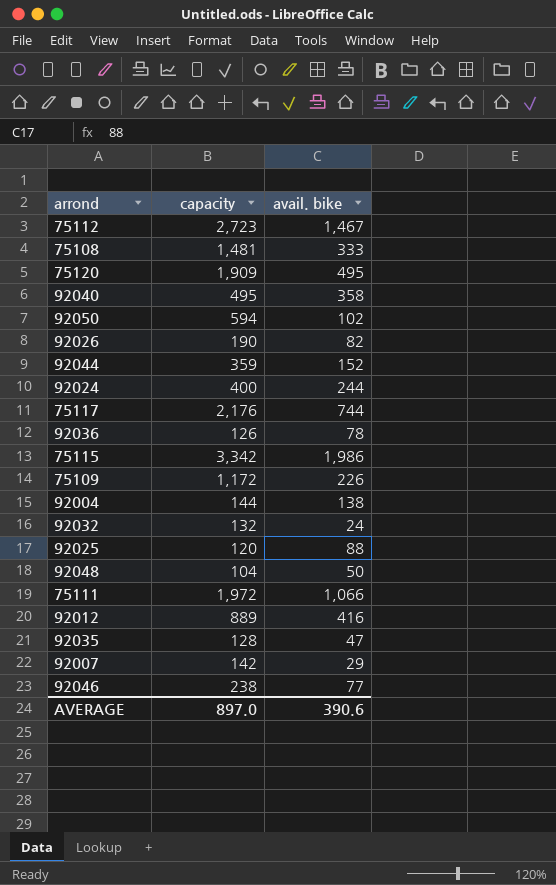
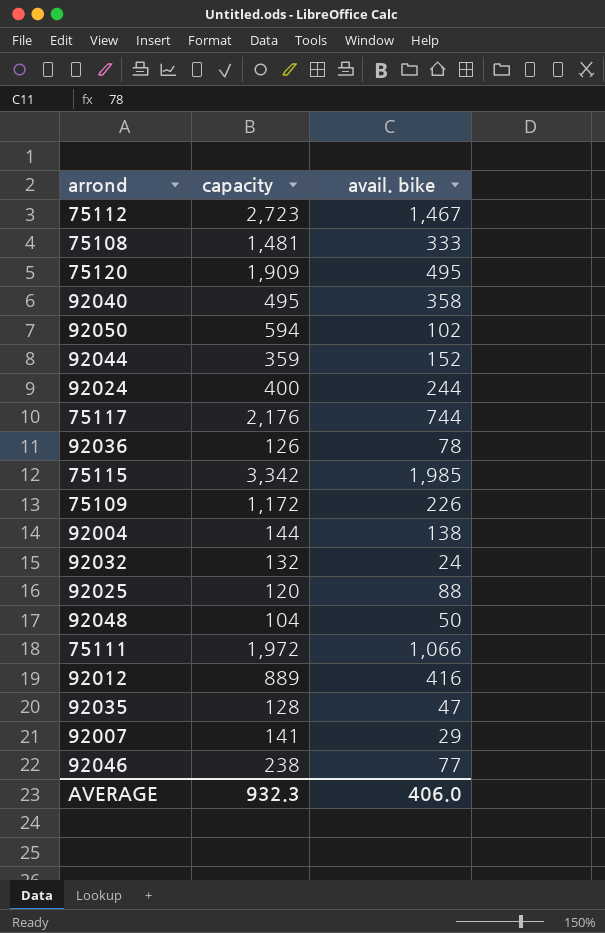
row 92026: 190 | 82 -> none
75115 | avail. bike: 1,986 -> 1,985
92007 | capacity: 142 -> 141
AVERAGE | capacity: 897.0 -> 932.3
AVERAGE | avail. bike: 390.6 -> 406.0

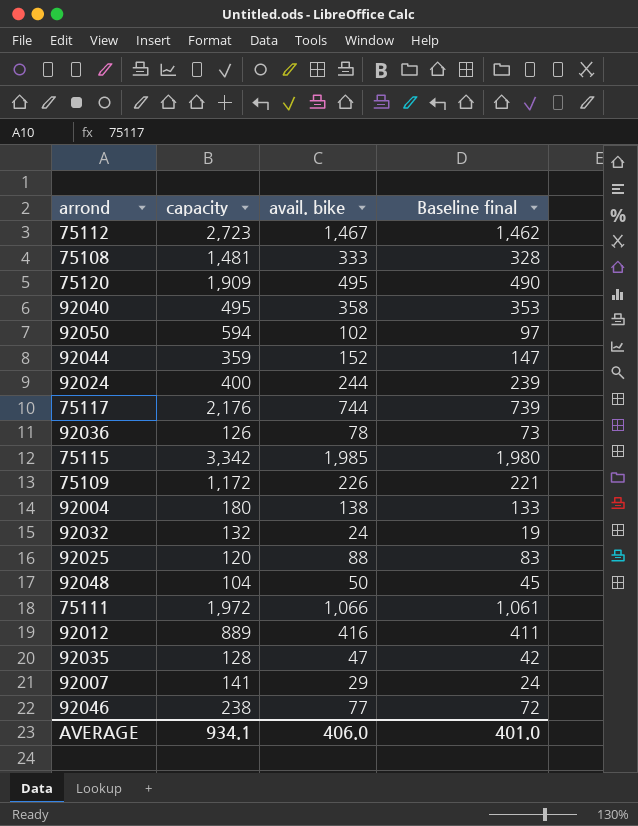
column Baseline final | formula: none -> [avail. bike] - 5
92004 | capacity: 144 -> 180
AVERAGE | capacity: 932.3 -> 934.1

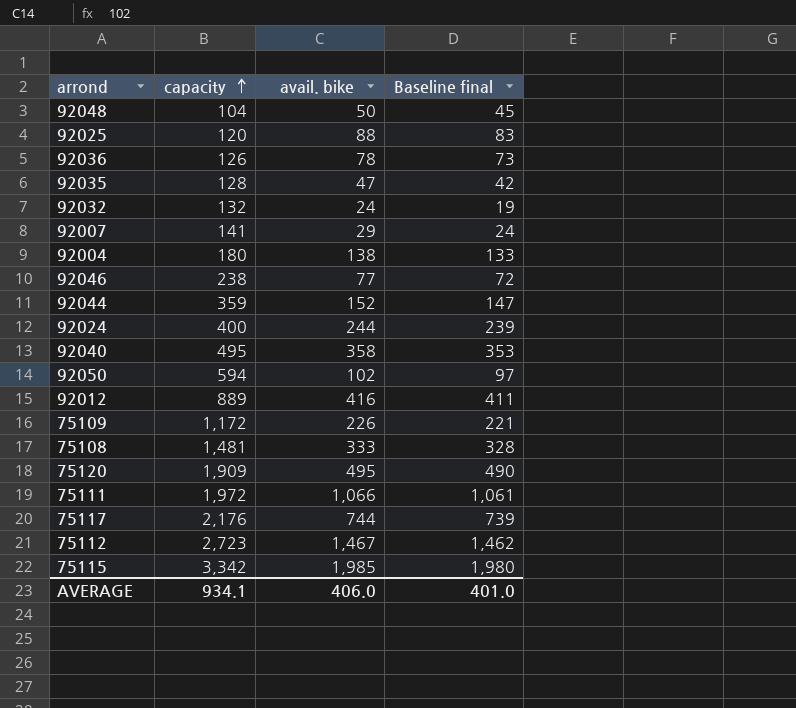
row order: none -> capacity ascending

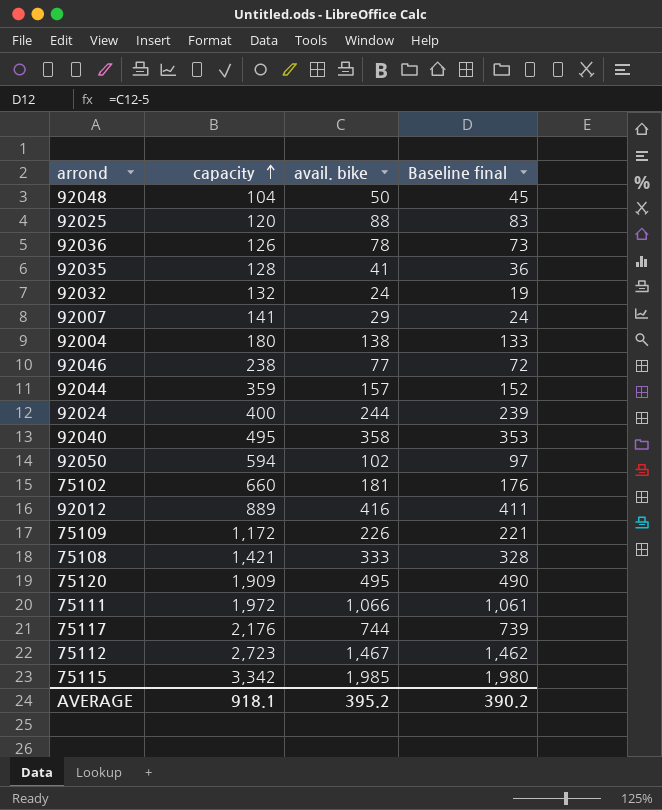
92035 | avail. bike: 47 -> 41
92035 | Baseline final: 42 -> 36
92044 | avail. bike: 152 -> 157
92044 | Baseline final: 147 -> 152
row 75102: none -> 660 | 181 | 176
75108 | capacity: 1,481 -> 1,421
AVERAGE | capacity: 934.1 -> 918.1
AVERAGE | avail. bike: 406.0 -> 395.2
AVERAGE | Baseline final: 401.0 -> 390.2

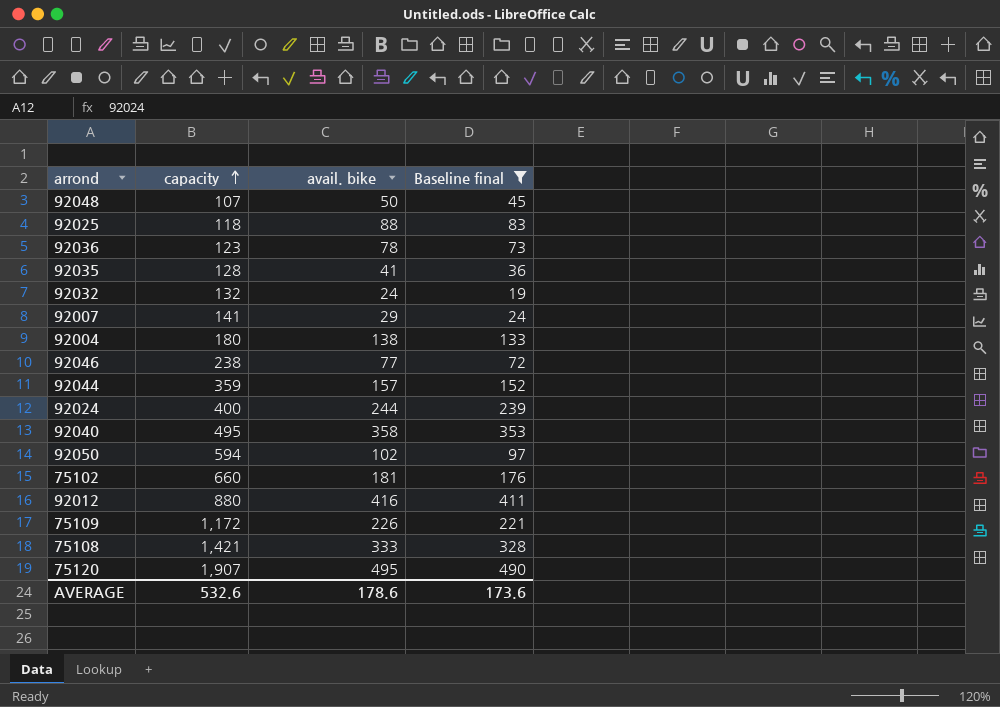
filter: none -> Baseline final <= 490
92048 | capacity: 104 -> 107
92025 | capacity: 120 -> 118
92036 | capacity: 126 -> 123
92012 | capacity: 889 -> 880
75120 | capacity: 1,909 -> 1,907
AVERAGE | capacity: 918.1 -> 532.6
AVERAGE | avail. bike: 395.2 -> 178.6
AVERAGE | Baseline final: 390.2 -> 173.6

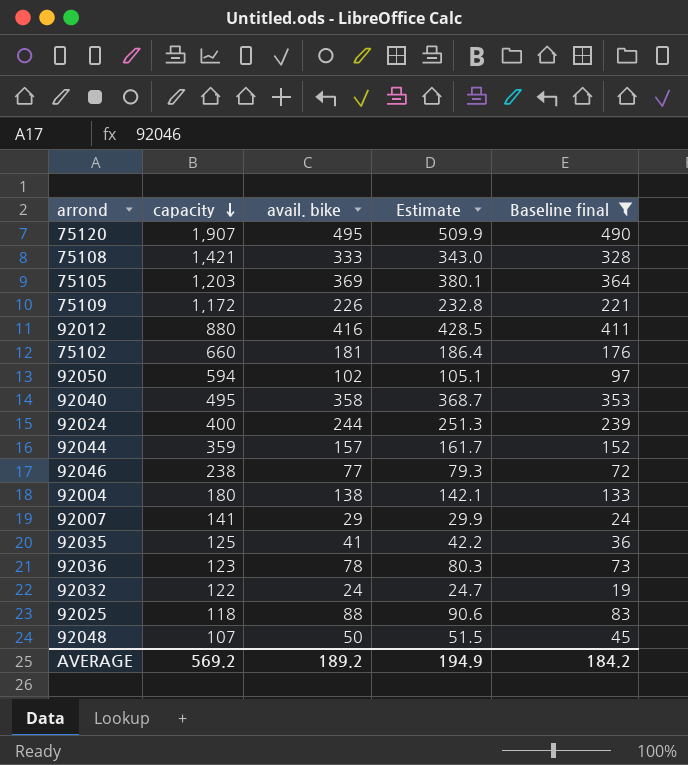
row order: capacity ascending -> capacity descending
column Estimate | formula: none -> [avail. bike] * 1.03
row 75105: none -> 1,203 | 369 | 380.1 | 364
92035 | capacity: 128 -> 125
92032 | capacity: 132 -> 122
AVERAGE | capacity: 532.6 -> 569.2
AVERAGE | avail. bike: 178.6 -> 189.2
AVERAGE | Baseline final: 173.6 -> 184.2

